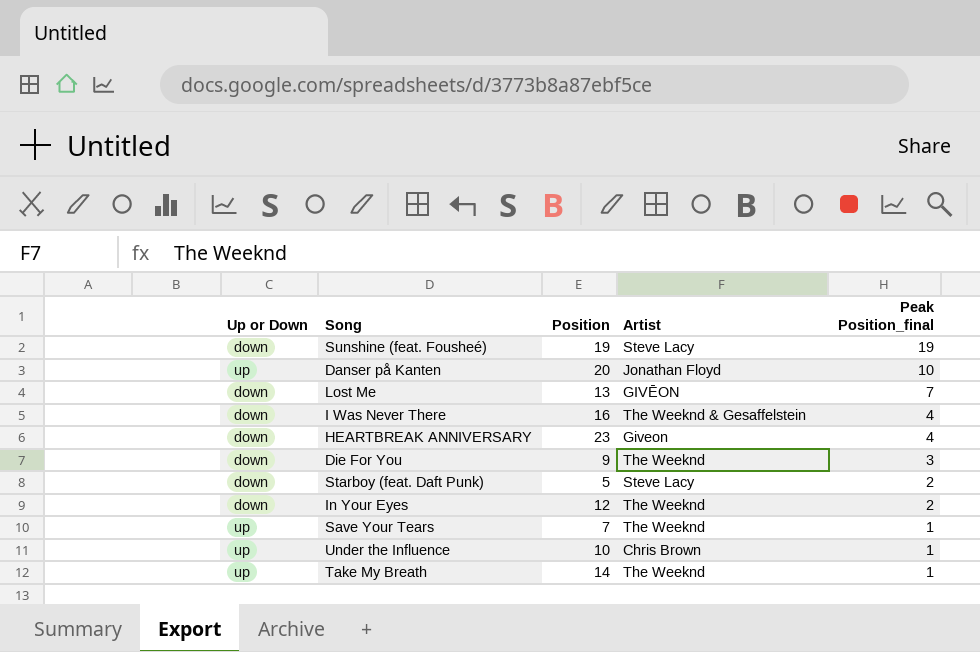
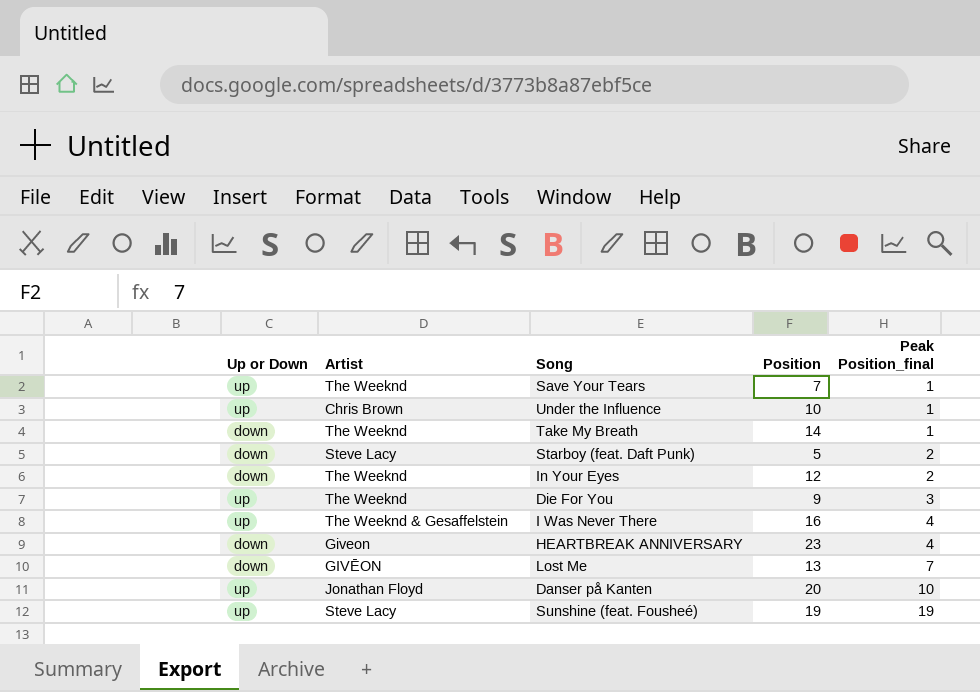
row order: Peak Position_final descending -> Peak Position_final ascending
column Artist | position: 4 -> 2
Take My Breath | Up or Down: up -> down
Die For You | Up or Down: down -> up
I Was Never There | Up or Down: down -> up
Sunshine (feat. Fousheé) | Up or Down: down -> up

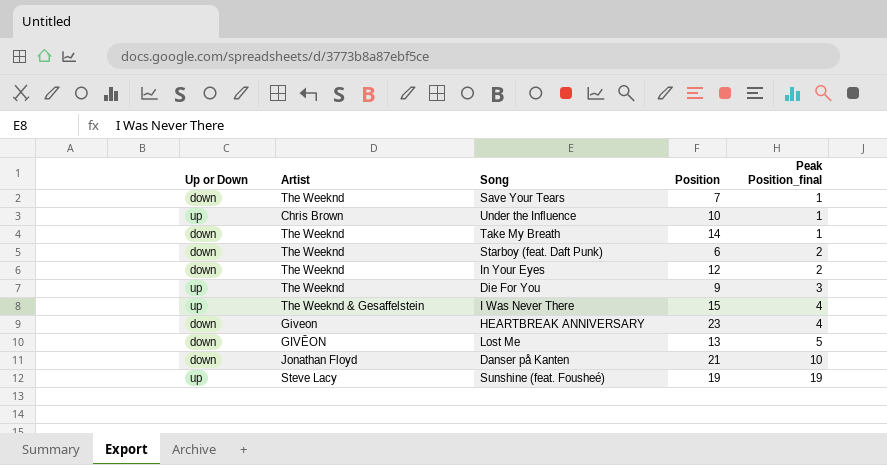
Save Your Tears | Up or Down: up -> down
Starboy (feat. Daft Punk) | Artist: Steve Lacy -> The Weeknd
Starboy (feat. Daft Punk) | Position: 5 -> 6
I Was Never There | Position: 16 -> 15
Lost Me | Peak Position_final: 7 -> 5
Danser på Kanten | Up or Down: up -> down
Danser på Kanten | Position: 20 -> 21

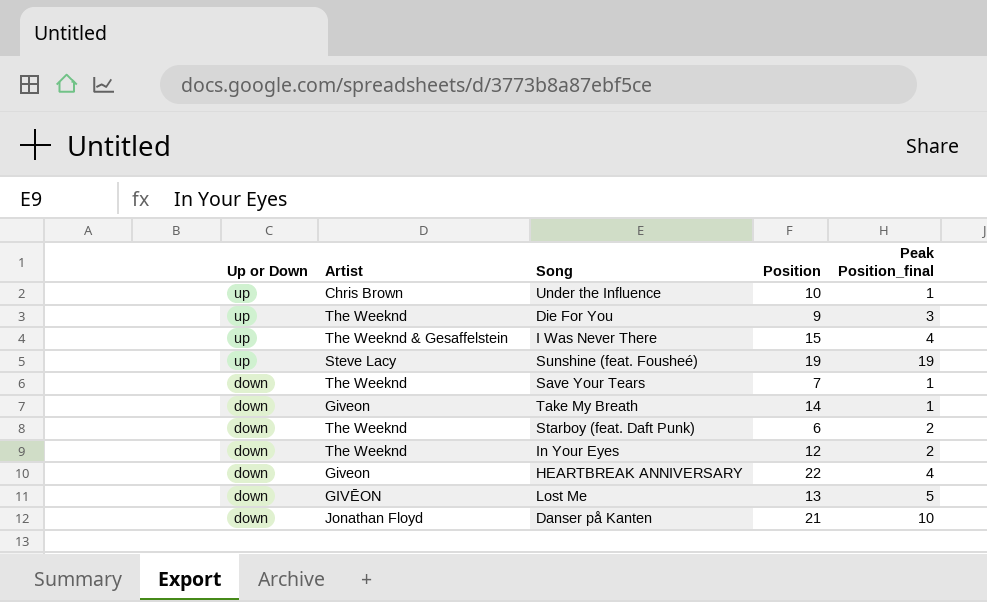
row order: Peak Position_final ascending -> Up or Down descending
Take My Breath | Artist: The Weeknd -> Giveon
HEARTBREAK ANNIVERSARY | Position: 23 -> 22

